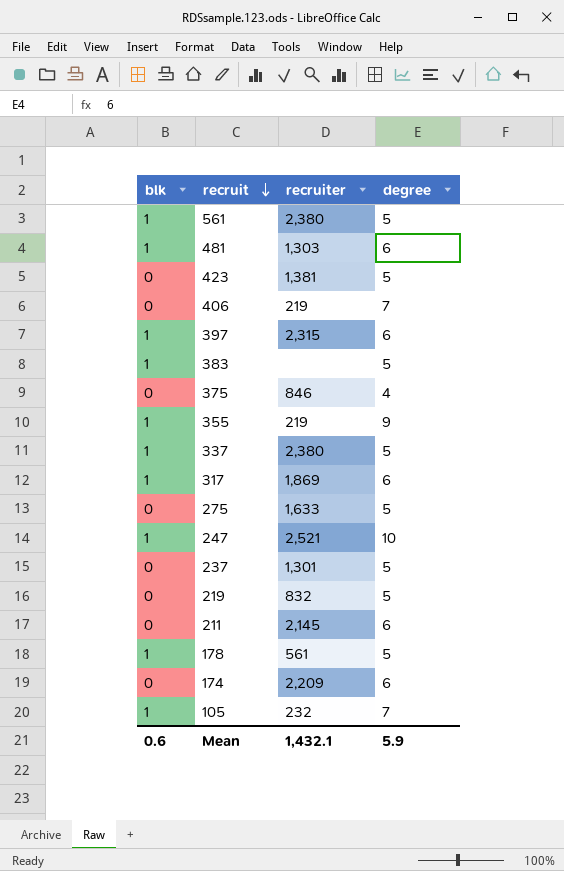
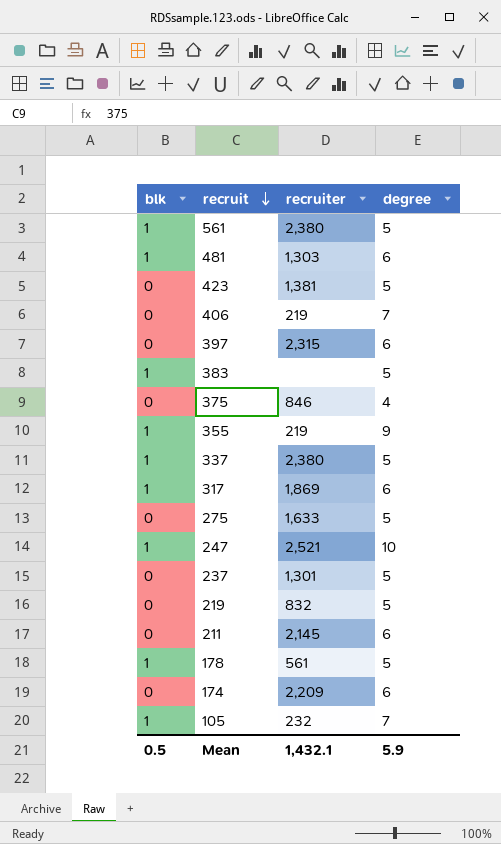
397 | blk: 1 -> 0
Mean | blk: 0.6 -> 0.5

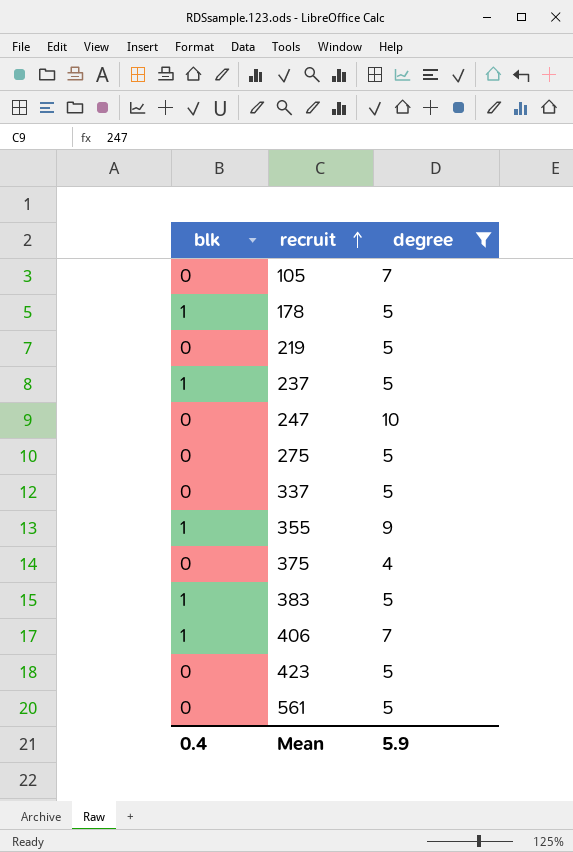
filter: none -> degree != 6
row order: recruit descending -> recruit ascending
column recruiter | position: 3 -> none
105 | blk: 1 -> 0
237 | blk: 0 -> 1
247 | blk: 1 -> 0
337 | blk: 1 -> 0
406 | blk: 0 -> 1
561 | blk: 1 -> 0
Mean | blk: 0.5 -> 0.4

